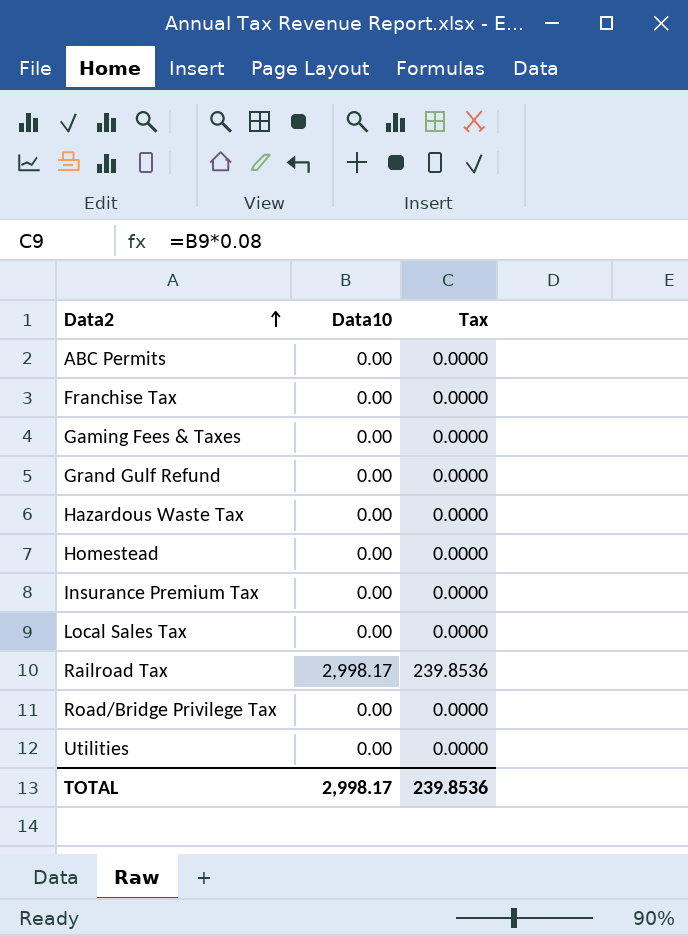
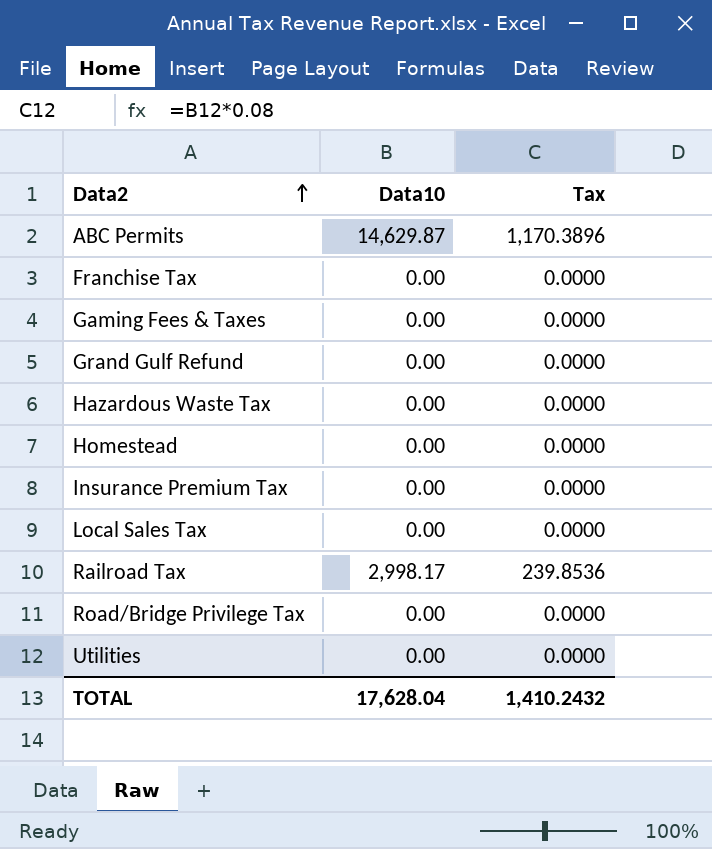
ABC Permits | Data10: 0.00 -> 14,629.87
ABC Permits | Tax: 0.0000 -> 1,170.3896
TOTAL | Data10: 2,998.17 -> 17,628.04
TOTAL | Tax: 239.8536 -> 1,410.2432

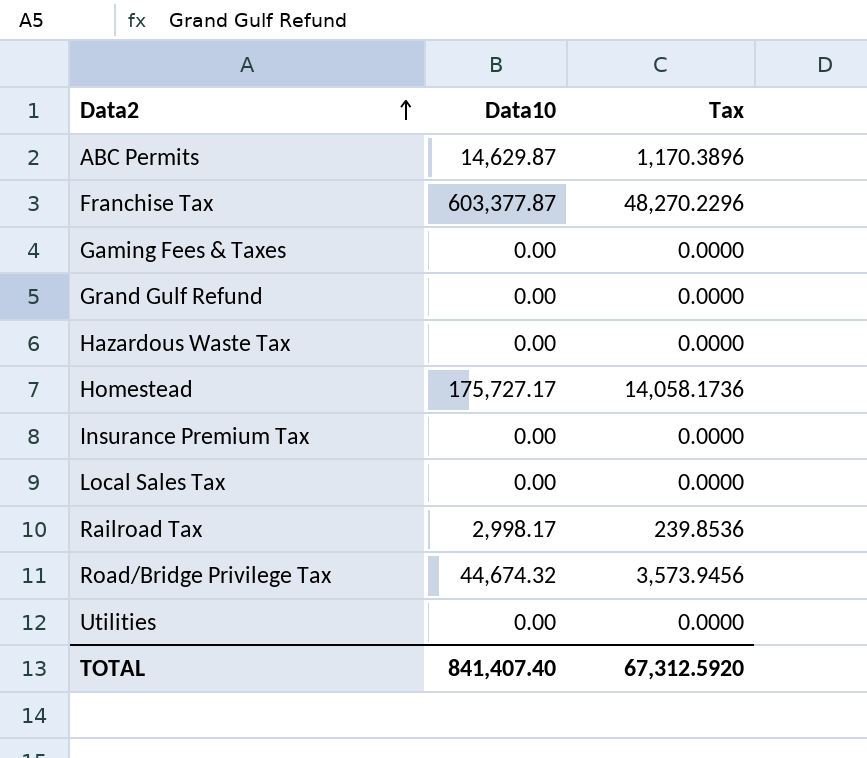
Franchise Tax | Data10: 0.00 -> 603,377.87
Franchise Tax | Tax: 0.0000 -> 48,270.2296
Homestead | Data10: 0.00 -> 175,727.17
Homestead | Tax: 0.0000 -> 14,058.1736
Road/Bridge Privilege Tax | Data10: 0.00 -> 44,674.32
Road/Bridge Privilege Tax | Tax: 0.0000 -> 3,573.9456
TOTAL | Data10: 17,628.04 -> 841,407.40
TOTAL | Tax: 1,410.2432 -> 67,312.5920

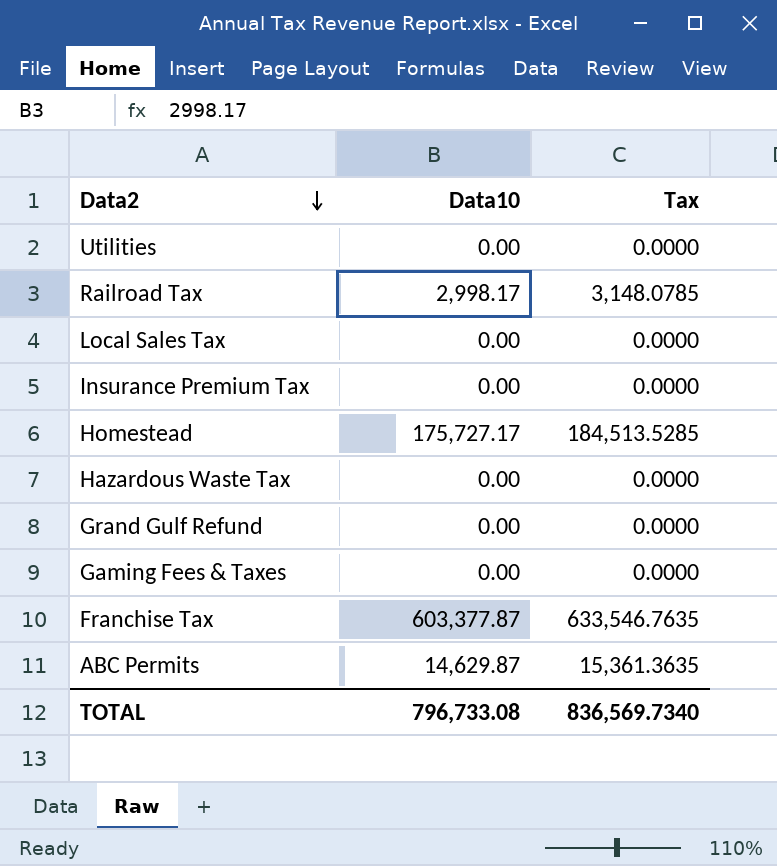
row order: Data2 ascending -> Data2 descending
column Tax | formula: [Data10] * 0.08 -> [Data10] * 1.05
row Road/Bridge Privilege Tax: 44,674.32 | 3,573.9456 -> none
TOTAL | Data10: 841,407.40 -> 796,733.08
TOTAL | Tax: 67,312.5920 -> 836,569.7340

